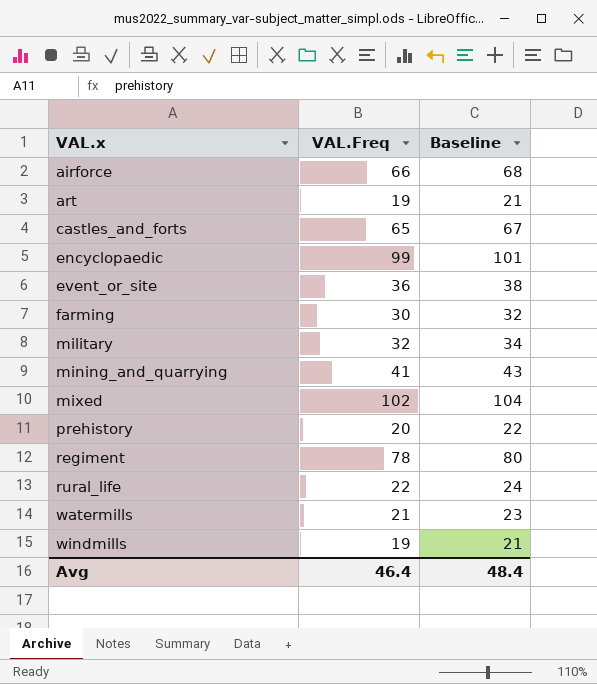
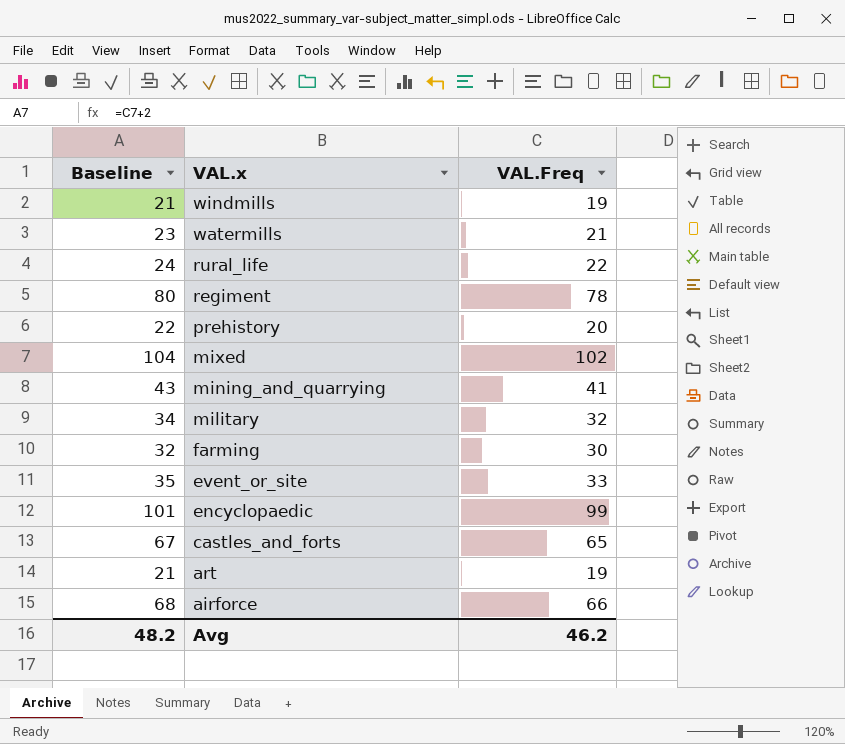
row order: VAL.x ascending -> VAL.x descending
column Baseline | position: 3 -> 1
event_or_site | Baseline: 38 -> 35
event_or_site | VAL.Freq: 36 -> 33
Avg | Baseline: 48.4 -> 48.2
Avg | VAL.Freq: 46.4 -> 46.2

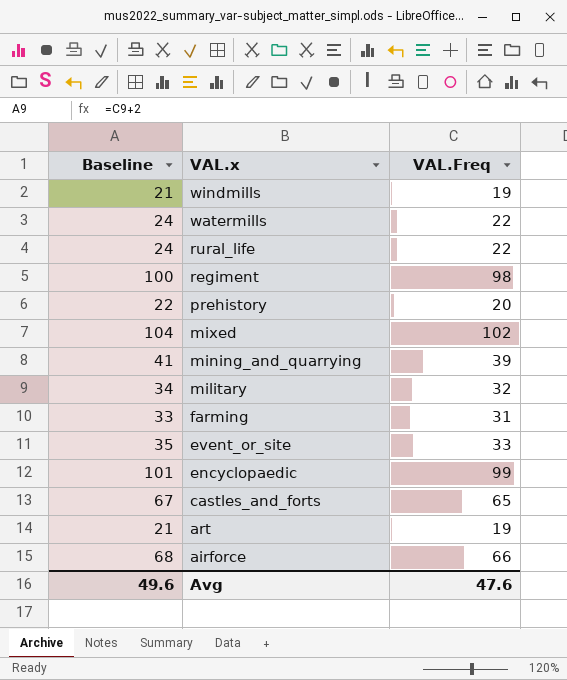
watermills | Baseline: 23 -> 24
watermills | VAL.Freq: 21 -> 22
regiment | Baseline: 80 -> 100
regiment | VAL.Freq: 78 -> 98
mining_and_quarrying | Baseline: 43 -> 41
mining_and_quarrying | VAL.Freq: 41 -> 39
farming | Baseline: 32 -> 33
farming | VAL.Freq: 30 -> 31
Avg | Baseline: 48.2 -> 49.6
Avg | VAL.Freq: 46.2 -> 47.6

